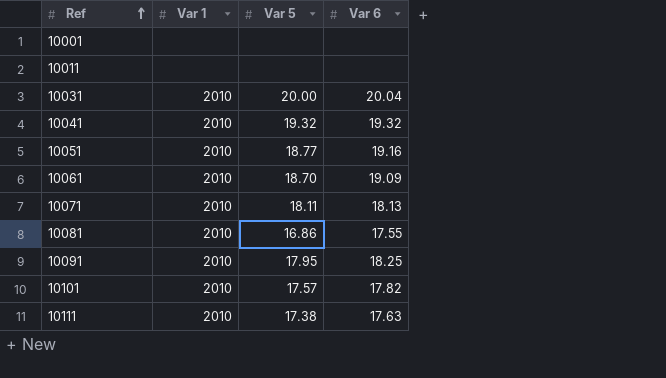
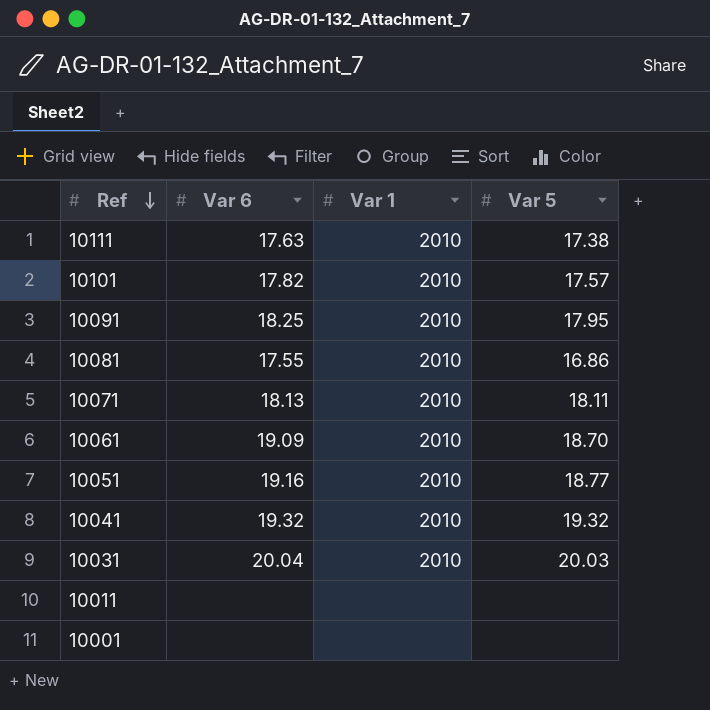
row order: Ref ascending -> Ref descending
column Var 6 | position: 4 -> 2
10031 | Var 5: 20.00 -> 20.03

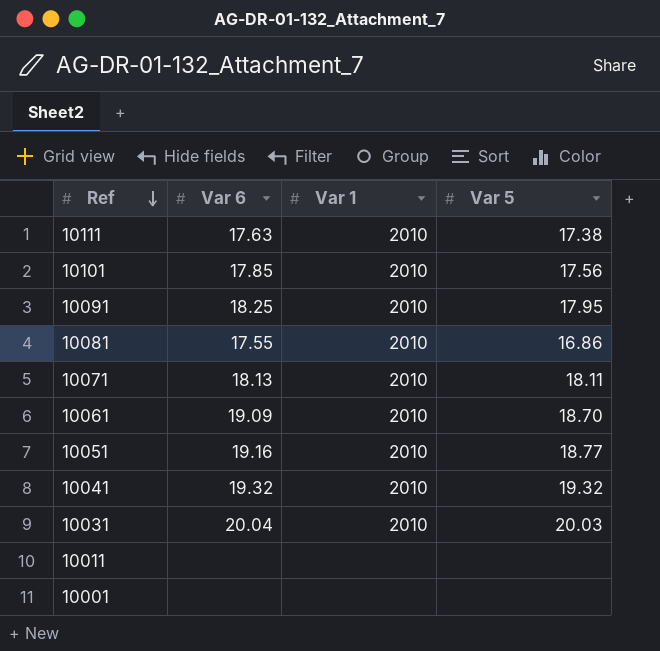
10101 | Var 6: 17.82 -> 17.85
10101 | Var 5: 17.57 -> 17.56

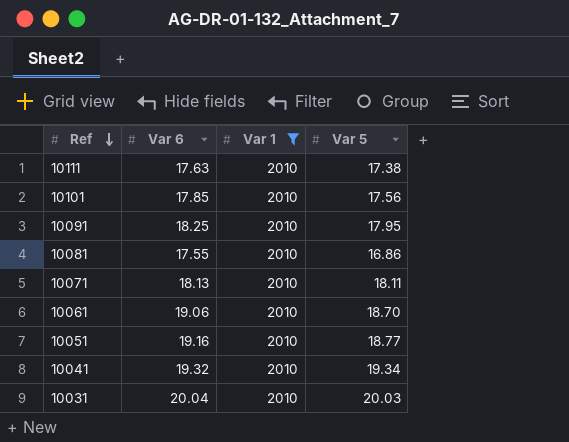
filter: none -> Var 1 = 2010
10061 | Var 6: 19.09 -> 19.06
10041 | Var 5: 19.32 -> 19.34

